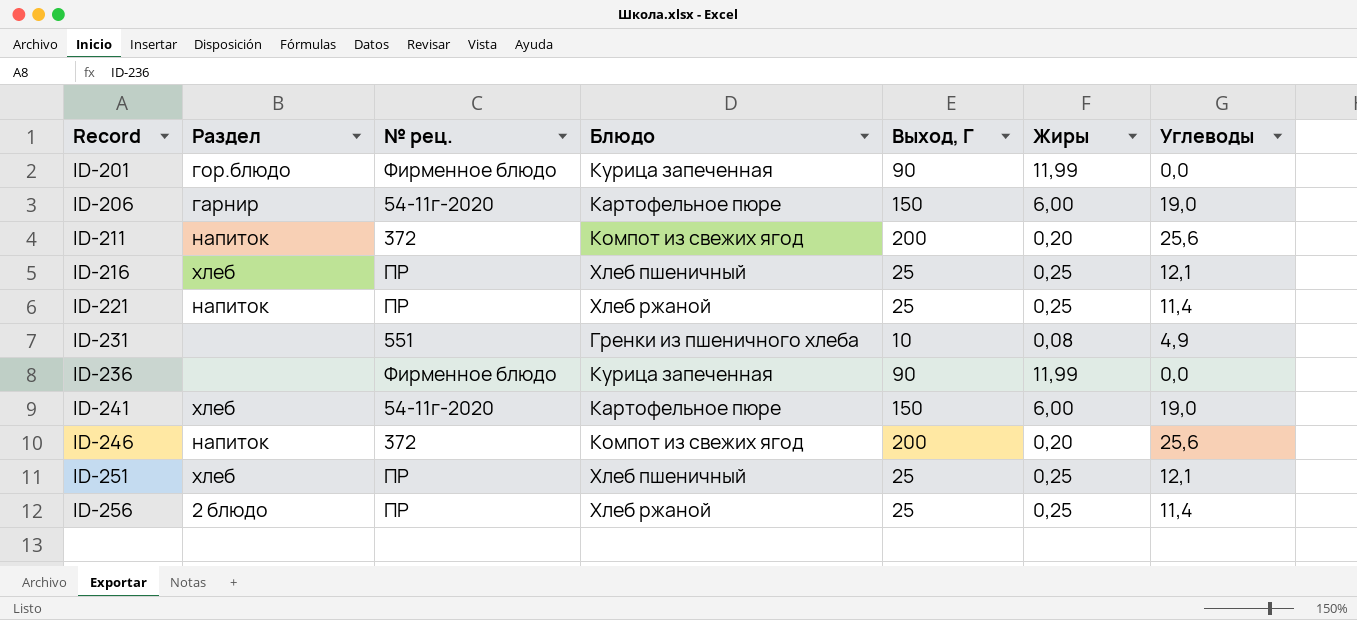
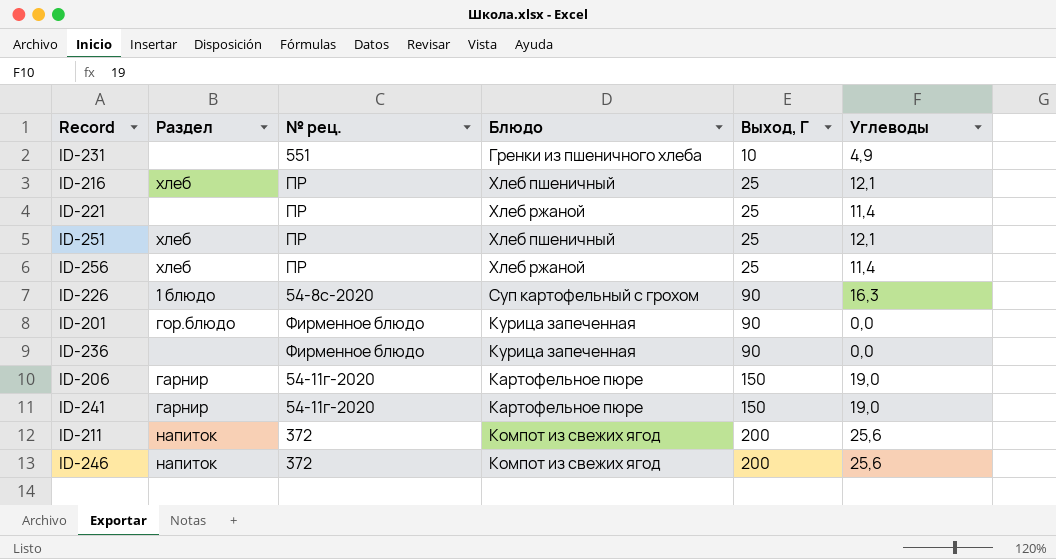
row order: Record ascending -> Выход, Г ascending
column Жиры | position: 6 -> none
ID-221 | Раздел: напиток -> none
ID-256 | Раздел: 2 блюдо -> хлеб
row ID-226: none -> 1 блюдо | 54-8с-2020 | Суп картофельный с грохом | 90 | 16,3
ID-241 | Раздел: хлеб -> гарнир

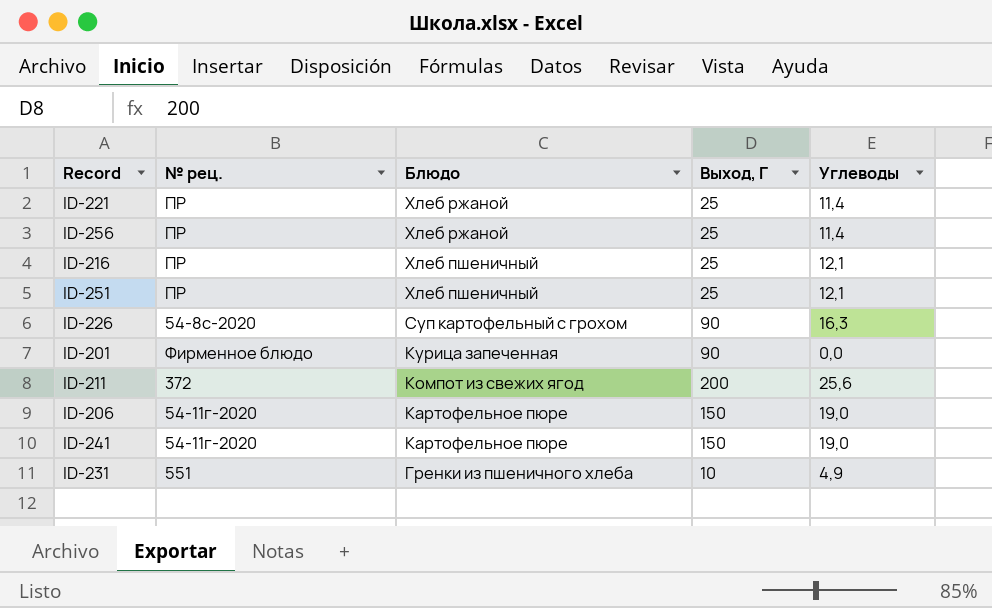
row order: Выход, Г ascending -> Блюдо descending
column Раздел | position: 2 -> none
row ID-236: none | Фирменное блюдо | Курица запеченная | 90 | 0,0 -> none
row ID-246: напиток | 372 | Компот из свежих ягод | 200 | 25,6 -> none

